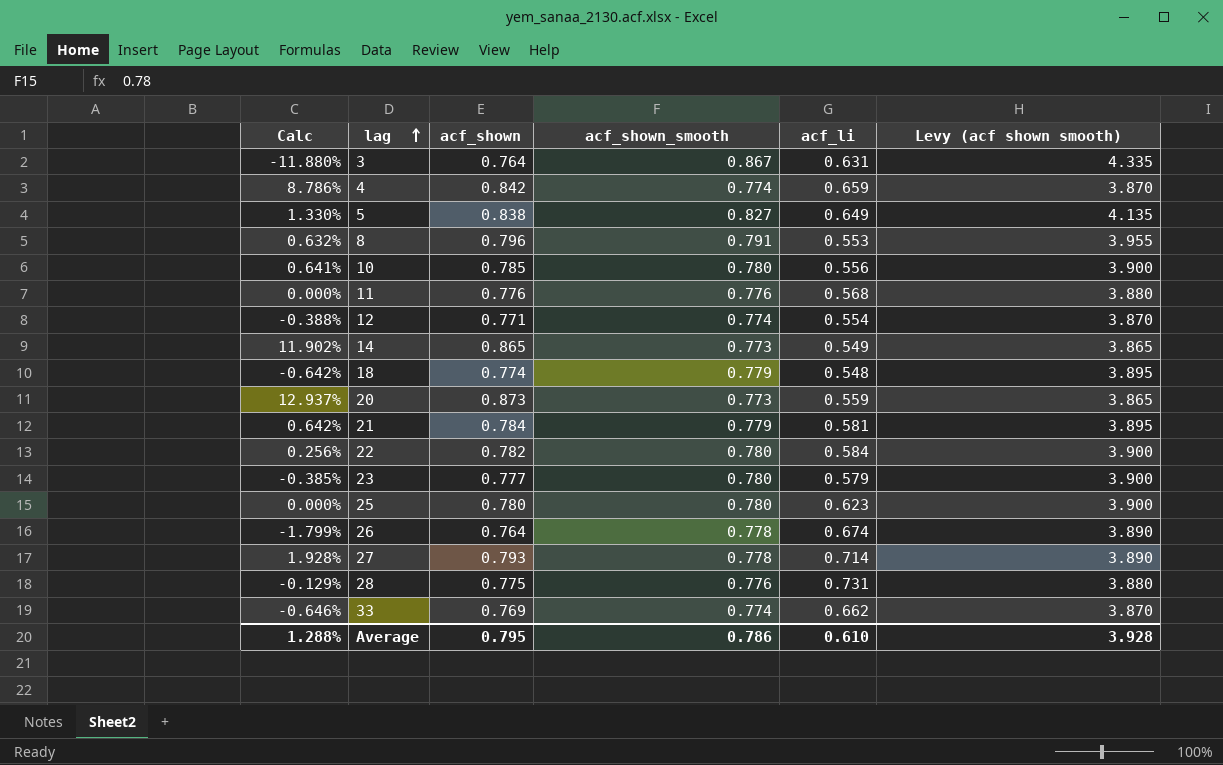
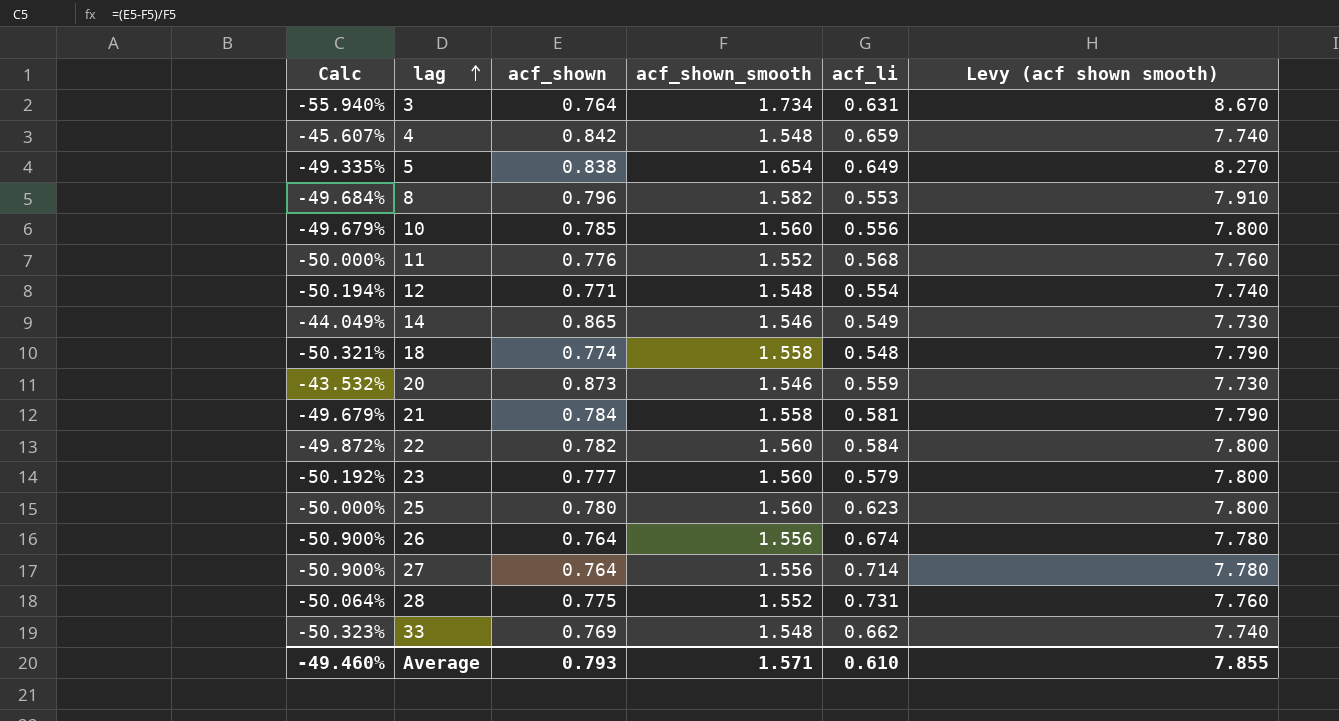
3 | Calc: -11.880% -> -55.940%
3 | acf_shown_smooth: 0.867 -> 1.734
3 | Levy (acf shown smooth): 4.335 -> 8.670
4 | Calc: 8.786% -> -45.607%
4 | acf_shown_smooth: 0.774 -> 1.548
4 | Levy (acf shown smooth): 3.870 -> 7.740
5 | Calc: 1.330% -> -49.335%
5 | acf_shown_smooth: 0.827 -> 1.654
5 | Levy (acf shown smooth): 4.135 -> 8.270
8 | Calc: 0.632% -> -49.684%
8 | acf_shown_smooth: 0.791 -> 1.582
8 | Levy (acf shown smooth): 3.955 -> 7.910
10 | Calc: 0.641% -> -49.679%
10 | acf_shown_smooth: 0.780 -> 1.560
10 | Levy (acf shown smooth): 3.900 -> 7.800
11 | Calc: 0.000% -> -50.000%
11 | acf_shown_smooth: 0.776 -> 1.552
11 | Levy (acf shown smooth): 3.880 -> 7.760
12 | Calc: -0.388% -> -50.194%
12 | acf_shown_smooth: 0.774 -> 1.548
12 | Levy (acf shown smooth): 3.870 -> 7.740
14 | Calc: 11.902% -> -44.049%
14 | acf_shown_smooth: 0.773 -> 1.546
14 | Levy (acf shown smooth): 3.865 -> 7.730
18 | Calc: -0.642% -> -50.321%
18 | acf_shown_smooth: 0.779 -> 1.558
18 | Levy (acf shown smooth): 3.895 -> 7.790
20 | Calc: 12.937% -> -43.532%
20 | acf_shown_smooth: 0.773 -> 1.546
20 | Levy (acf shown smooth): 3.865 -> 7.730
21 | Calc: 0.642% -> -49.679%
21 | acf_shown_smooth: 0.779 -> 1.558
21 | Levy (acf shown smooth): 3.895 -> 7.790
22 | Calc: 0.256% -> -49.872%
22 | acf_shown_smooth: 0.780 -> 1.560
22 | Levy (acf shown smooth): 3.900 -> 7.800
23 | Calc: -0.385% -> -50.192%
23 | acf_shown_smooth: 0.780 -> 1.560
23 | Levy (acf shown smooth): 3.900 -> 7.800
25 | Calc: 0.000% -> -50.000%
25 | acf_shown_smooth: 0.780 -> 1.560
25 | Levy (acf shown smooth): 3.900 -> 7.800
26 | Calc: -1.799% -> -50.900%
26 | acf_shown_smooth: 0.778 -> 1.556
26 | Levy (acf shown smooth): 3.890 -> 7.780
27 | Calc: 1.928% -> -50.900%
27 | acf_shown: 0.793 -> 0.764
27 | acf_shown_smooth: 0.778 -> 1.556
27 | Levy (acf shown smooth): 3.890 -> 7.780
28 | Calc: -0.129% -> -50.064%
28 | acf_shown_smooth: 0.776 -> 1.552
28 | Levy (acf shown smooth): 3.880 -> 7.760
33 | Calc: -0.646% -> -50.323%
33 | acf_shown_smooth: 0.774 -> 1.548
33 | Levy (acf shown smooth): 3.870 -> 7.740
Average | Calc: 1.288% -> -49.460%
Average | acf_shown: 0.795 -> 0.793
Average | acf_shown_smooth: 0.786 -> 1.571
Average | Levy (acf shown smooth): 3.928 -> 7.855

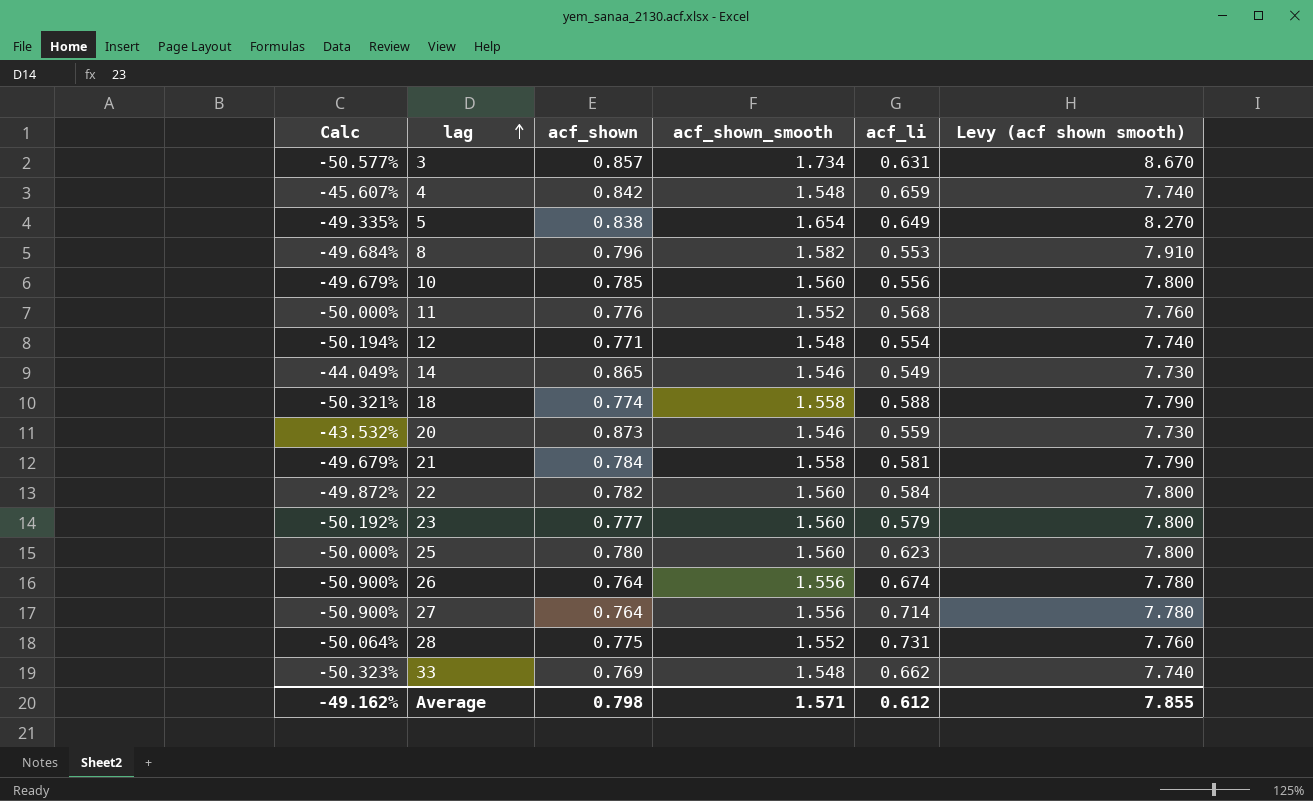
3 | Calc: -55.940% -> -50.577%
3 | acf_shown: 0.764 -> 0.857
18 | acf_li: 0.548 -> 0.588
Average | Calc: -49.460% -> -49.162%
Average | acf_shown: 0.793 -> 0.798
Average | acf_li: 0.610 -> 0.612

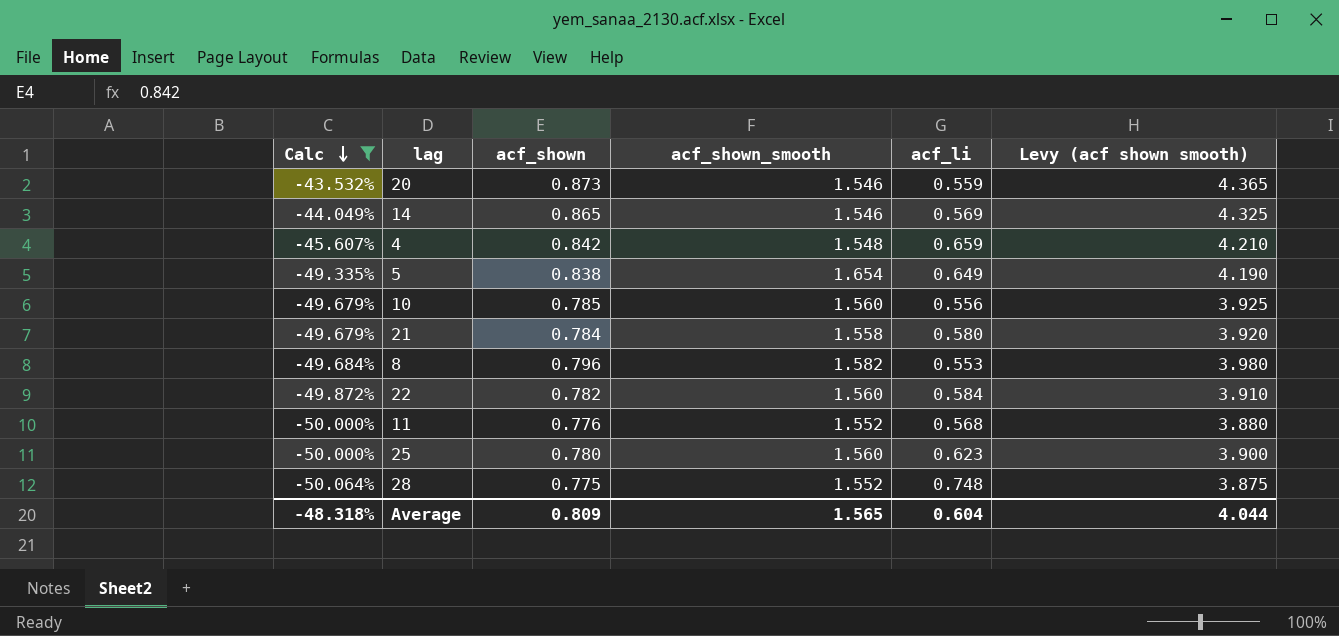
filter: none -> Calc >= -50.064%
row order: lag ascending -> Calc descending
column Levy (acf shown smooth) | formula: [acf_shown_smooth] * 5 -> [acf_shown] * 5
14 | acf_li: 0.549 -> 0.569
21 | acf_li: 0.581 -> 0.580
28 | acf_li: 0.731 -> 0.748
Average | Calc: -49.162% -> -48.318%
Average | acf_shown: 0.798 -> 0.809
Average | acf_shown_smooth: 1.571 -> 1.565
Average | acf_li: 0.612 -> 0.604
Average | Levy (acf shown smooth): 7.855 -> 4.044

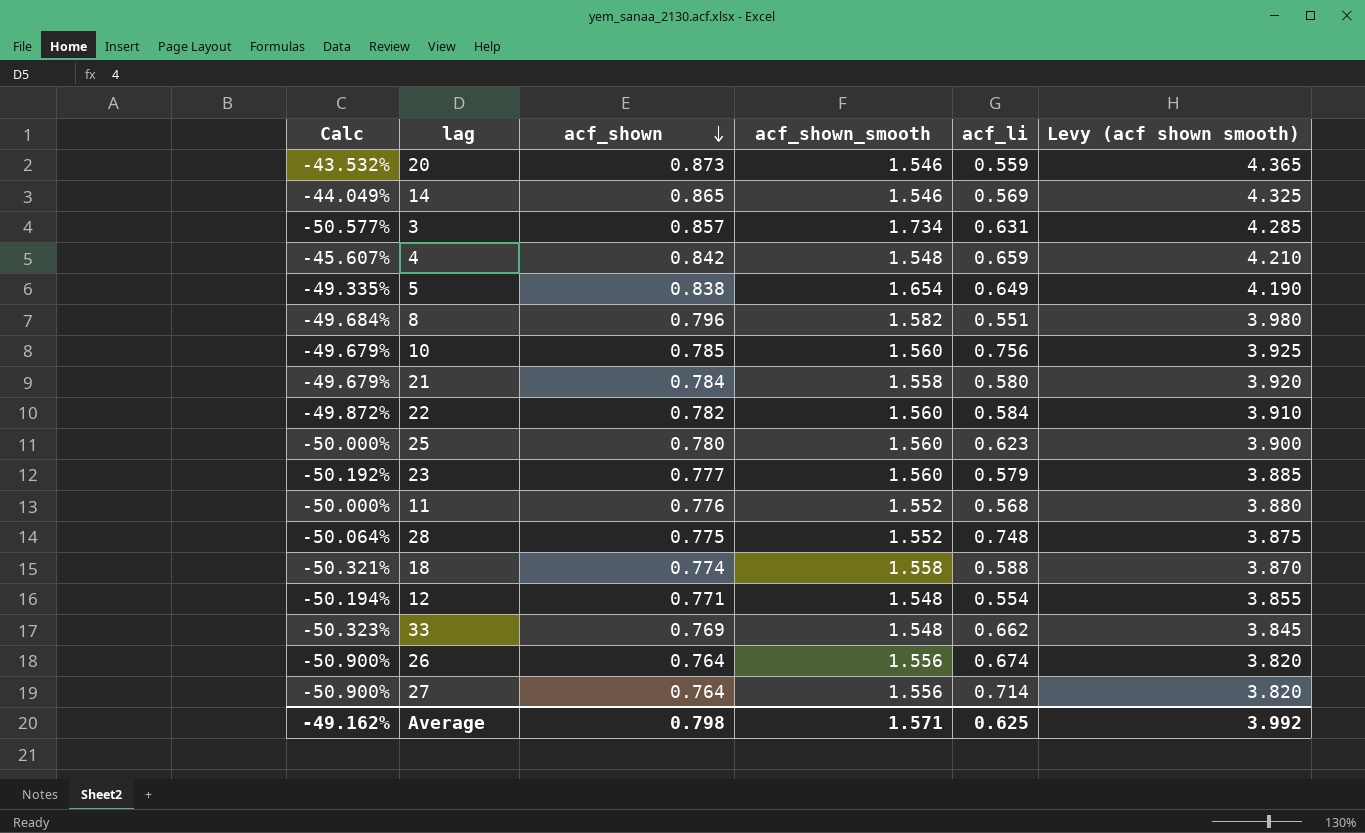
filter: Calc >= -50.064% -> none
row order: Calc descending -> acf_shown descending
8 | acf_li: 0.553 -> 0.551
10 | acf_li: 0.556 -> 0.756
Average | Calc: -48.318% -> -49.162%
Average | acf_shown: 0.809 -> 0.798
Average | acf_shown_smooth: 1.565 -> 1.571
Average | acf_li: 0.604 -> 0.625
Average | Levy (acf shown smooth): 4.044 -> 3.992

